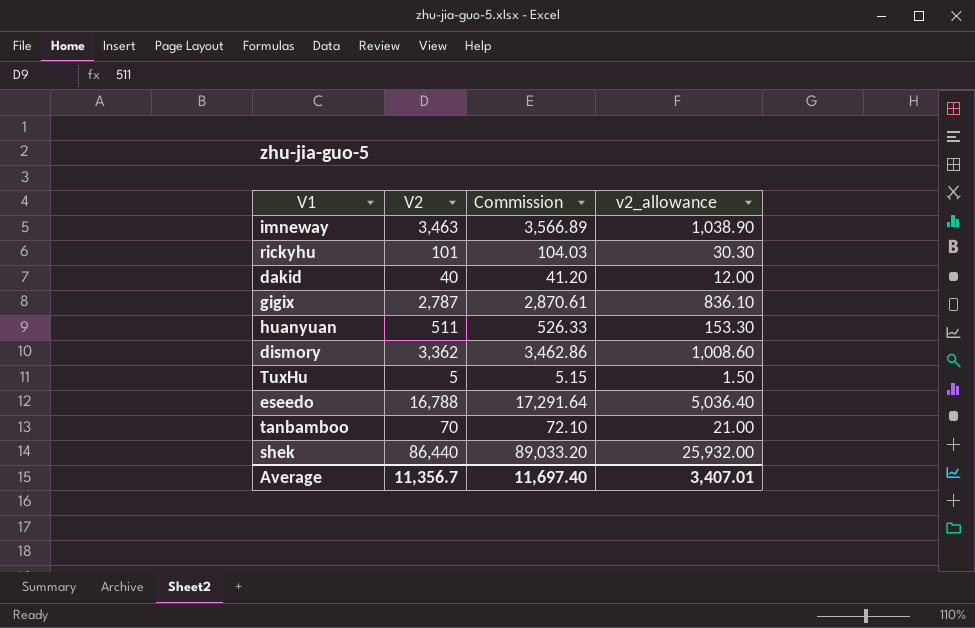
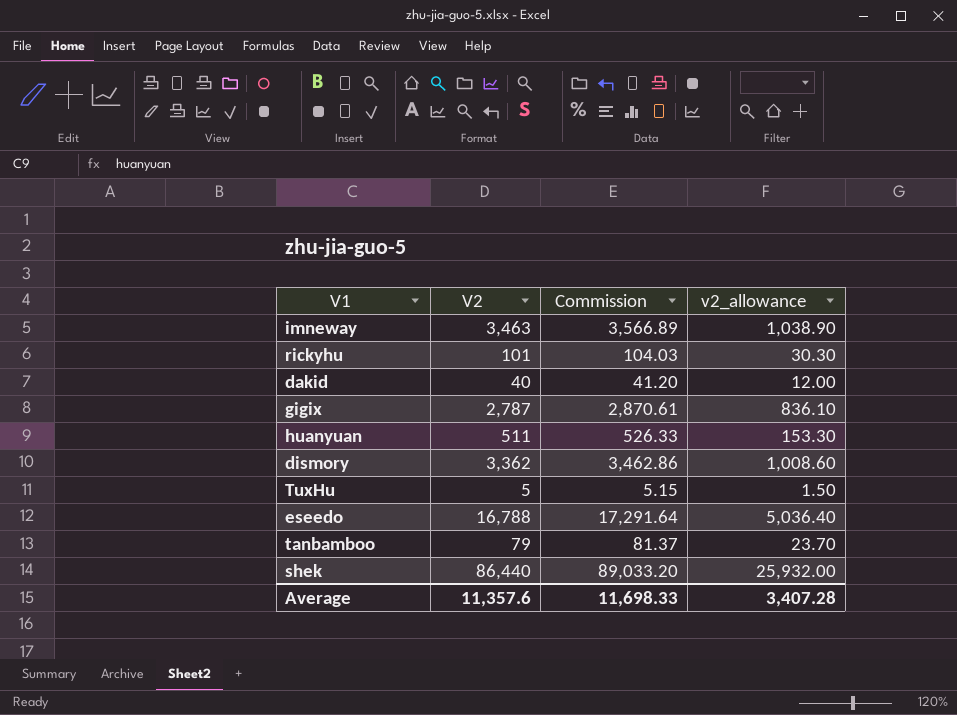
tanbamboo | V2: 70 -> 79
tanbamboo | Commission: 72.10 -> 81.37
tanbamboo | v2_allowance: 21.00 -> 23.70
Average | V2: 11,356.7 -> 11,357.6
Average | Commission: 11,697.40 -> 11,698.33
Average | v2_allowance: 3,407.01 -> 3,407.28

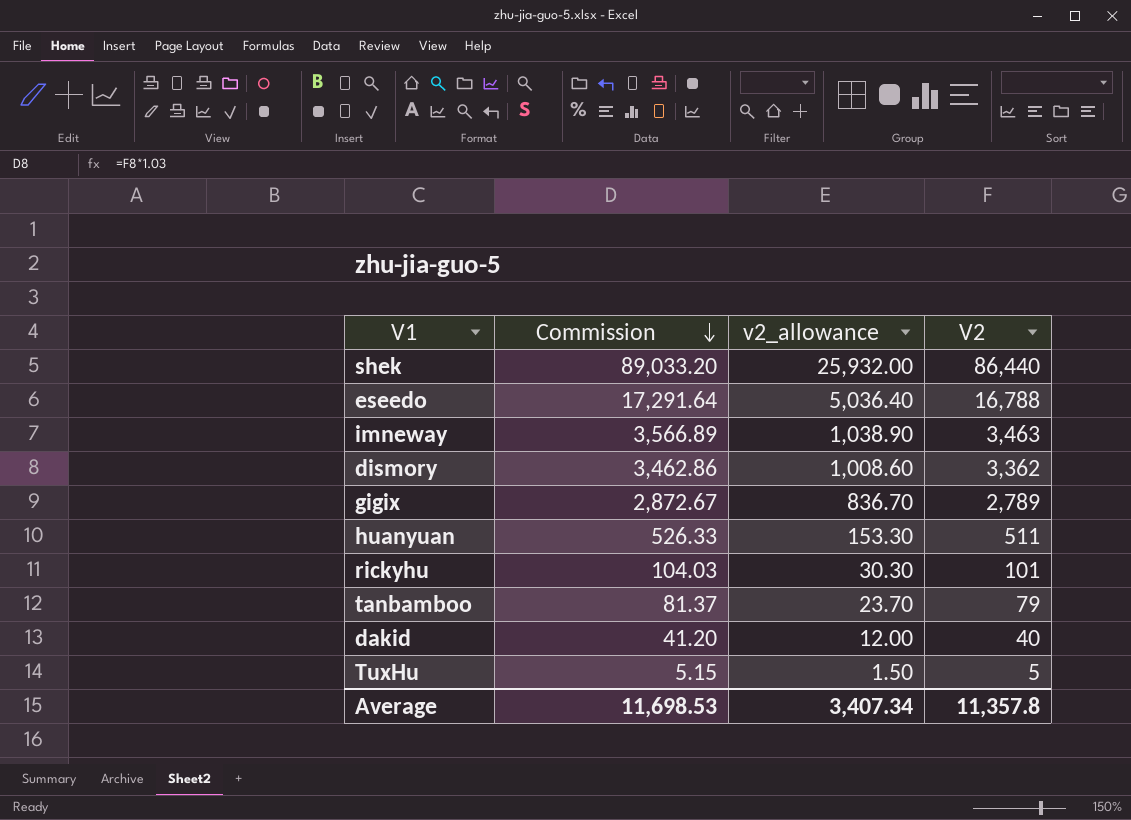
row order: none -> Commission descending
column V2 | position: 2 -> 4
gigix | Commission: 2,870.61 -> 2,872.67
gigix | v2_allowance: 836.10 -> 836.70
gigix | V2: 2,787 -> 2,789
Average | Commission: 11,698.33 -> 11,698.53
Average | v2_allowance: 3,407.28 -> 3,407.34
Average | V2: 11,357.6 -> 11,357.8

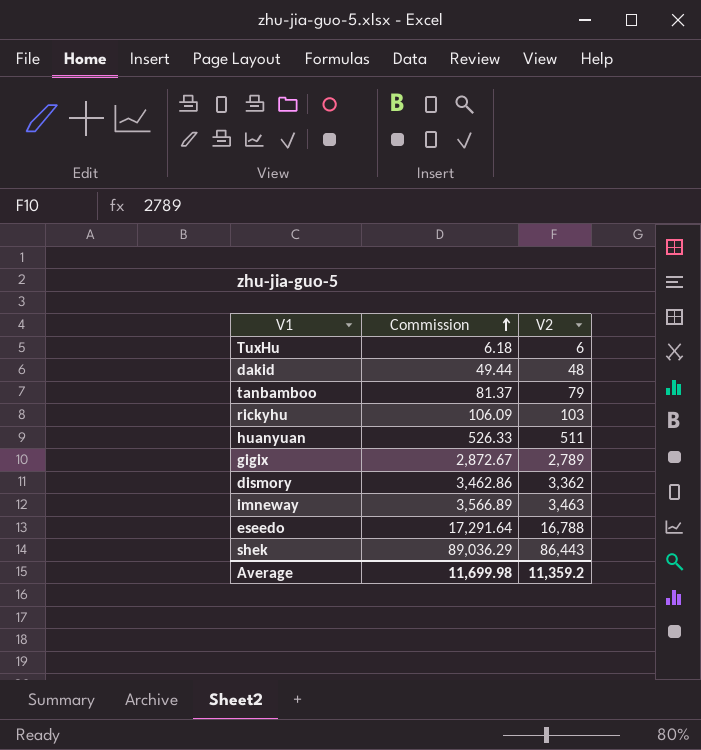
row order: Commission descending -> Commission ascending
column v2_allowance | formula: [V2] * 0.3 -> none
TuxHu | Commission: 5.15 -> 6.18
TuxHu | V2: 5 -> 6
dakid | Commission: 41.20 -> 49.44
dakid | V2: 40 -> 48
rickyhu | Commission: 104.03 -> 106.09
rickyhu | V2: 101 -> 103
shek | Commission: 89,033.20 -> 89,036.29
shek | V2: 86,440 -> 86,443
Average | Commission: 11,698.53 -> 11,699.98
Average | V2: 11,357.8 -> 11,359.2

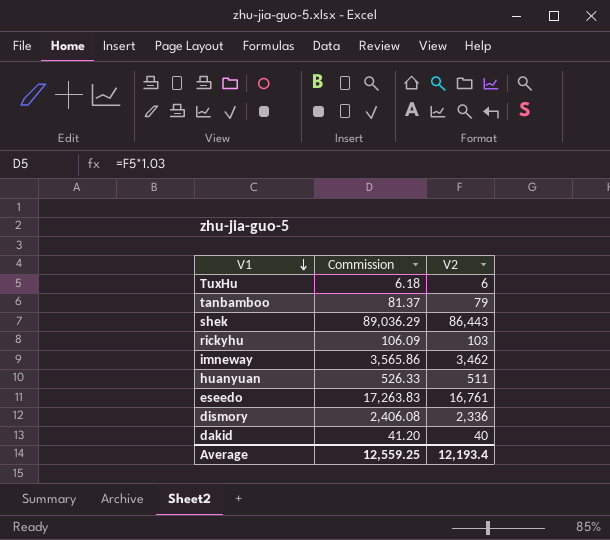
row order: Commission ascending -> V1 descending
row gigix: 2,872.67 | 2,789 -> none
imneway | Commission: 3,566.89 -> 3,565.86
imneway | V2: 3,463 -> 3,462
eseedo | Commission: 17,291.64 -> 17,263.83
eseedo | V2: 16,788 -> 16,761
dismory | Commission: 3,462.86 -> 2,406.08
dismory | V2: 3,362 -> 2,336
dakid | Commission: 49.44 -> 41.20
dakid | V2: 48 -> 40
Average | Commission: 11,699.98 -> 12,559.25
Average | V2: 11,359.2 -> 12,193.4

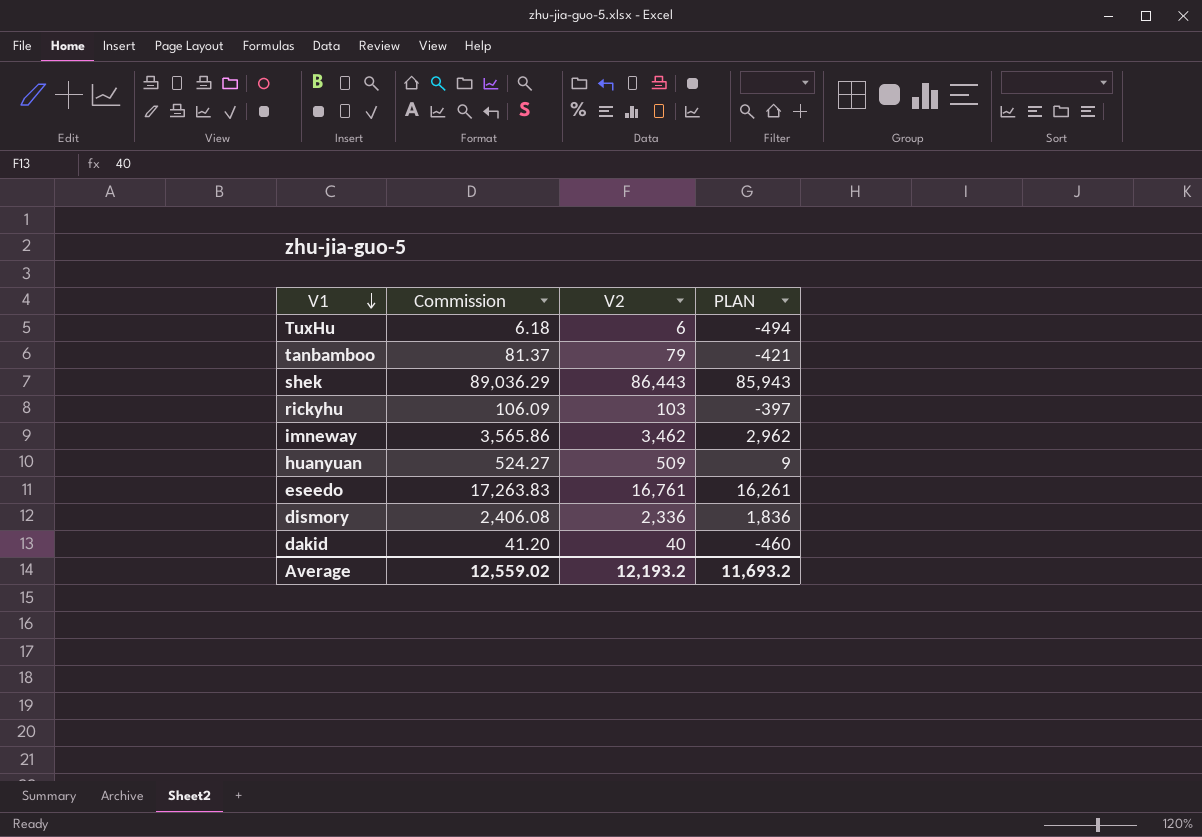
column PLAN | formula: none -> [V2] - 500
huanyuan | Commission: 526.33 -> 524.27
huanyuan | V2: 511 -> 509
Average | Commission: 12,559.25 -> 12,559.02
Average | V2: 12,193.4 -> 12,193.2

